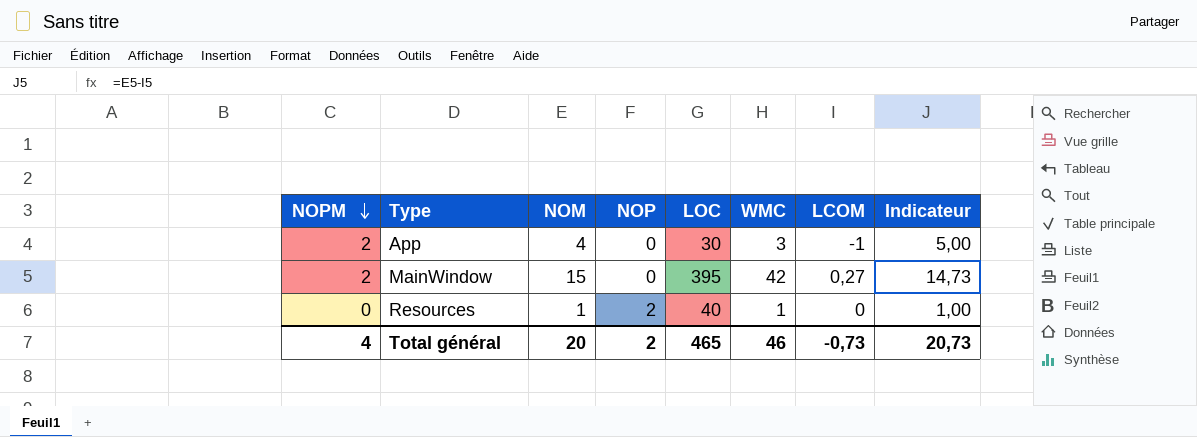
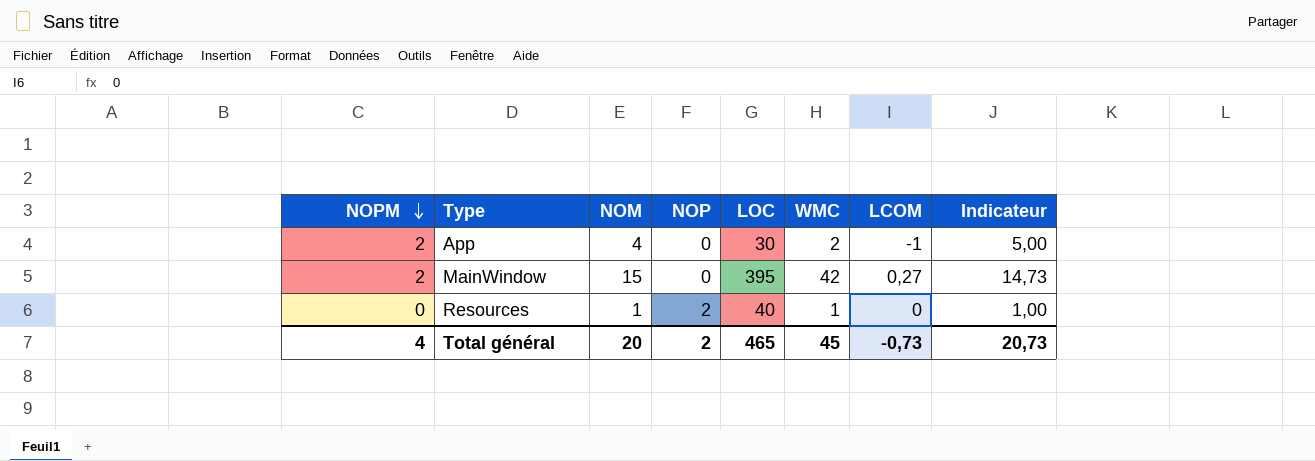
App | WMC: 3 -> 2
Total général | WMC: 46 -> 45

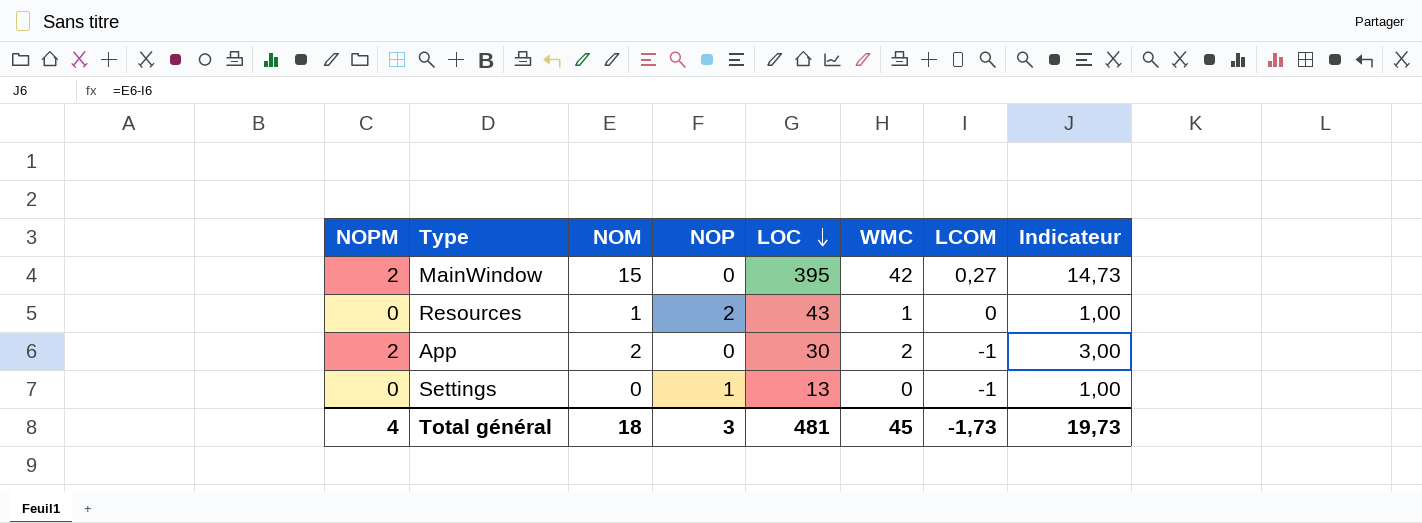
row order: NOPM descending -> LOC descending
Resources | LOC: 40 -> 43
App | NOM: 4 -> 2
App | Indicateur: 5,00 -> 3,00
row Settings: none -> 0 | 0 | 1 | 13 | 0 | -1 | 1,00
Total général | NOM: 20 -> 18
Total général | NOP: 2 -> 3
Total général | LOC: 465 -> 481
Total général | LCOM: -0,73 -> -1,73
Total général | Indicateur: 20,73 -> 19,73

